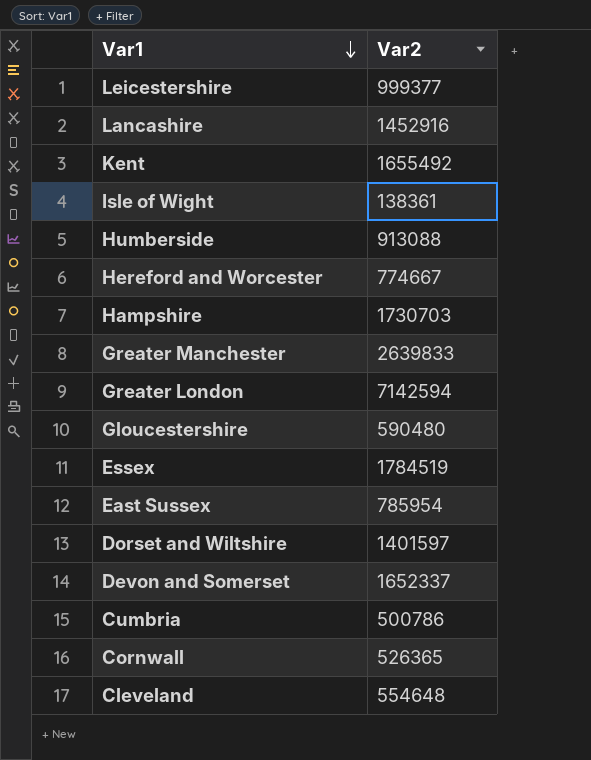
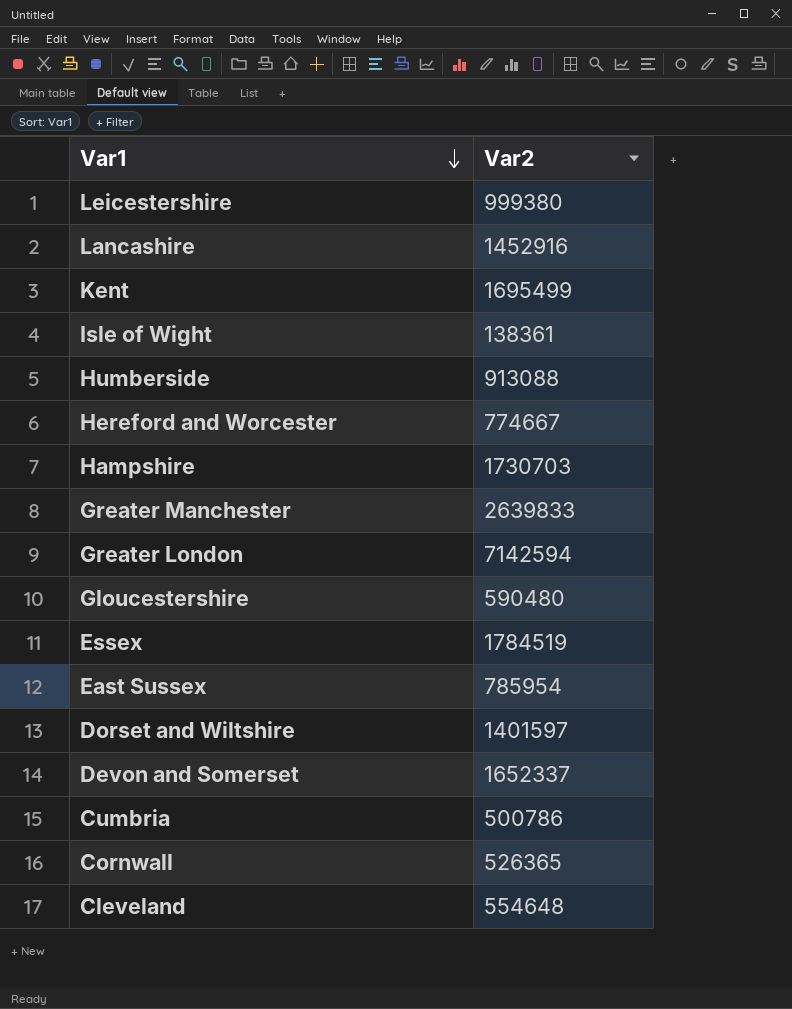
Leicestershire | Var2: 999377 -> 999380
Kent | Var2: 1655492 -> 1695499

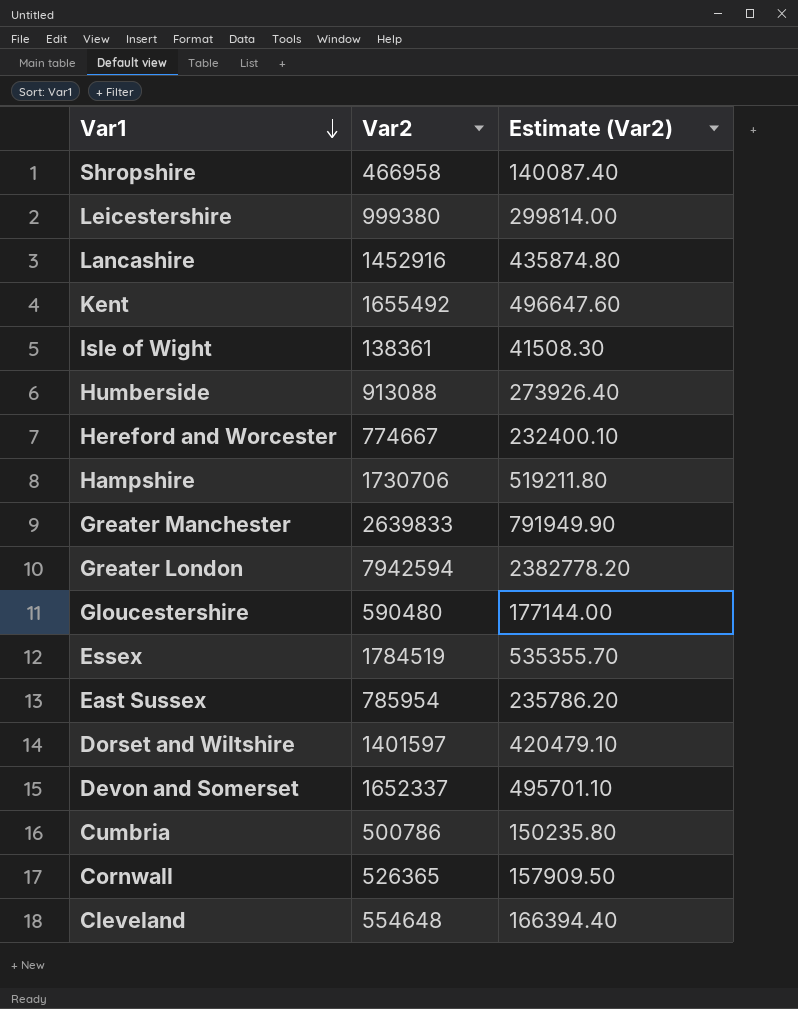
column Estimate (Var2) | formula: none -> [Var2] * 0.3
row Shropshire: none -> 466958 | 140087.40
Kent | Var2: 1695499 -> 1655492
Hampshire | Var2: 1730703 -> 1730706
Greater London | Var2: 7142594 -> 7942594

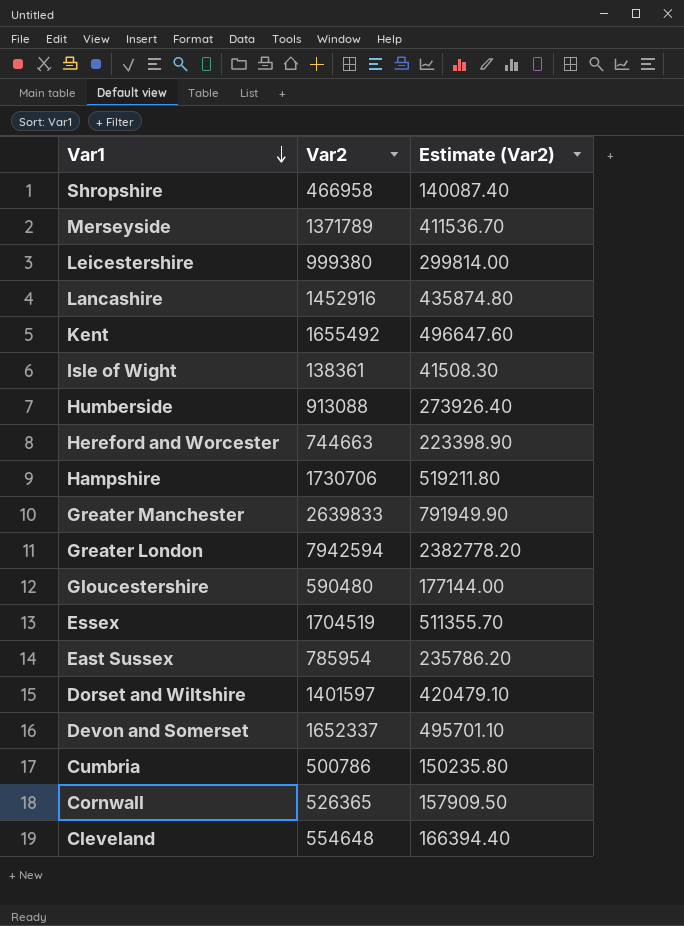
row Merseyside: none -> 1371789 | 411536.70
Hereford and Worcester | Var2: 774667 -> 744663
Hereford and Worcester | Estimate (Var2): 232400.10 -> 223398.90
Essex | Var2: 1784519 -> 1704519
Essex | Estimate (Var2): 535355.70 -> 511355.70

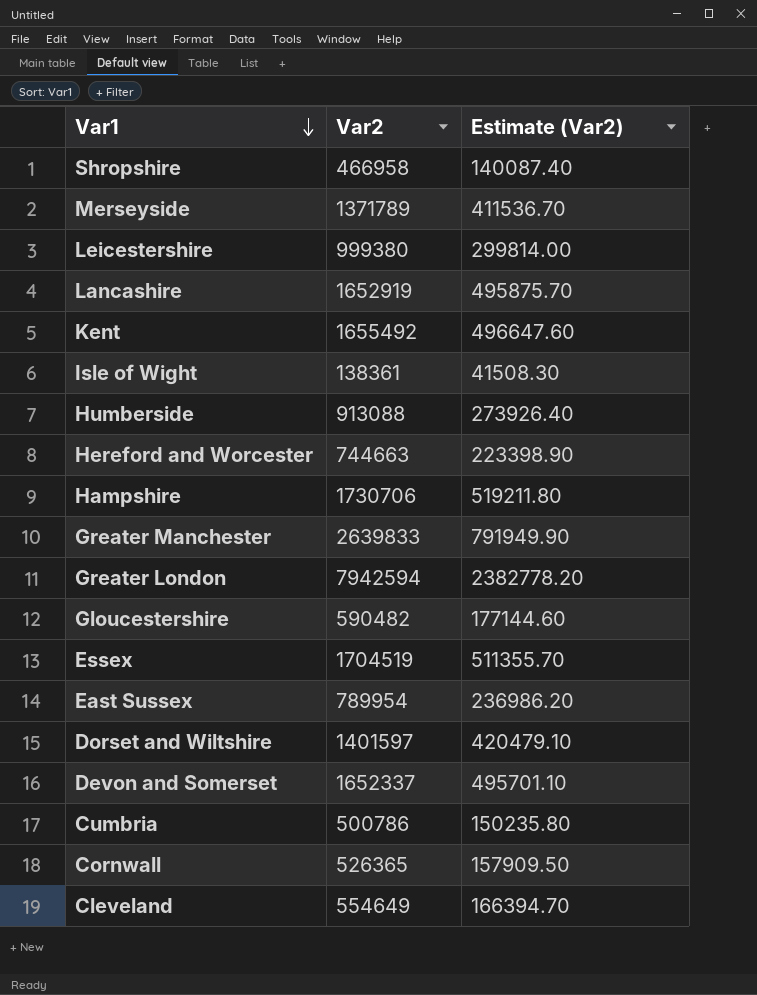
Lancashire | Var2: 1452916 -> 1652919
Lancashire | Estimate (Var2): 435874.80 -> 495875.70
Gloucestershire | Var2: 590480 -> 590482
Gloucestershire | Estimate (Var2): 177144.00 -> 177144.60
East Sussex | Var2: 785954 -> 789954
East Sussex | Estimate (Var2): 235786.20 -> 236986.20
Cleveland | Var2: 554648 -> 554649
Cleveland | Estimate (Var2): 166394.40 -> 166394.70

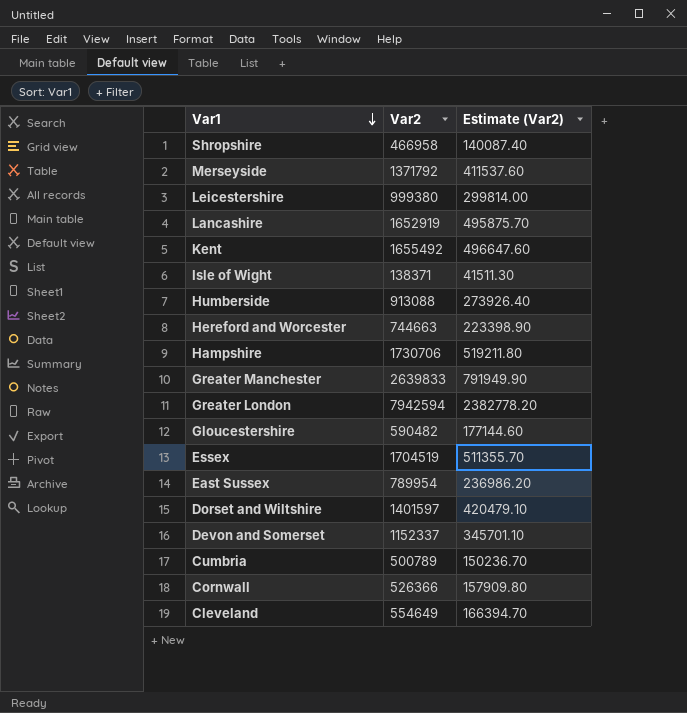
Merseyside | Var2: 1371789 -> 1371792
Merseyside | Estimate (Var2): 411536.70 -> 411537.60
Isle of Wight | Var2: 138361 -> 138371
Isle of Wight | Estimate (Var2): 41508.30 -> 41511.30
Devon and Somerset | Var2: 1652337 -> 1152337
Devon and Somerset | Estimate (Var2): 495701.10 -> 345701.10
Cumbria | Var2: 500786 -> 500789
Cumbria | Estimate (Var2): 150235.80 -> 150236.70
Cornwall | Var2: 526365 -> 526366
Cornwall | Estimate (Var2): 157909.50 -> 157909.80

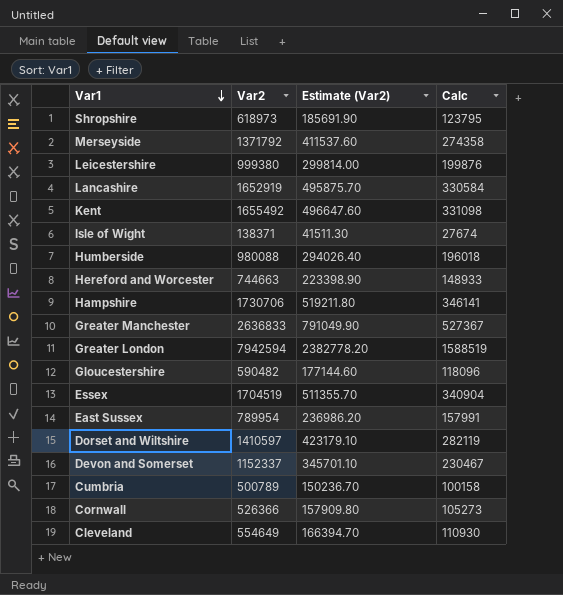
column Calc | formula: none -> [Var2] * 0.2
Shropshire | Var2: 466958 -> 618973
Shropshire | Estimate (Var2): 140087.40 -> 185691.90
Humberside | Var2: 913088 -> 980088
Humberside | Estimate (Var2): 273926.40 -> 294026.40
Greater Manchester | Var2: 2639833 -> 2636833
Greater Manchester | Estimate (Var2): 791949.90 -> 791049.90
Dorset and Wiltshire | Var2: 1401597 -> 1410597
Dorset and Wiltshire | Estimate (Var2): 420479.10 -> 423179.10

